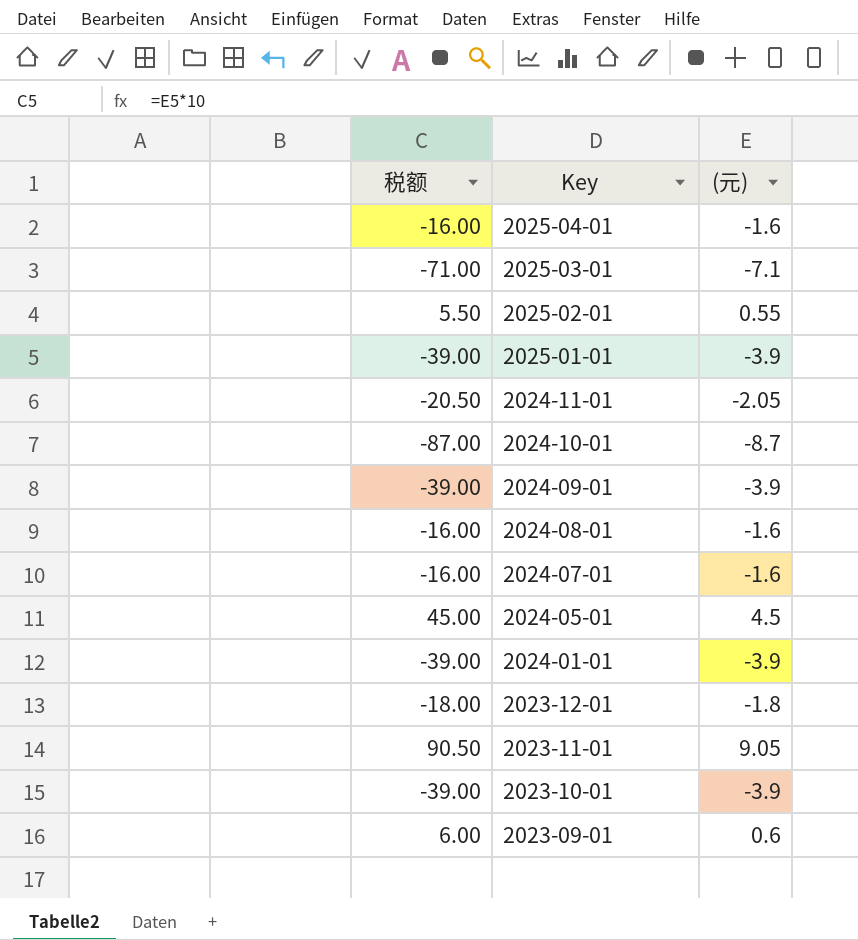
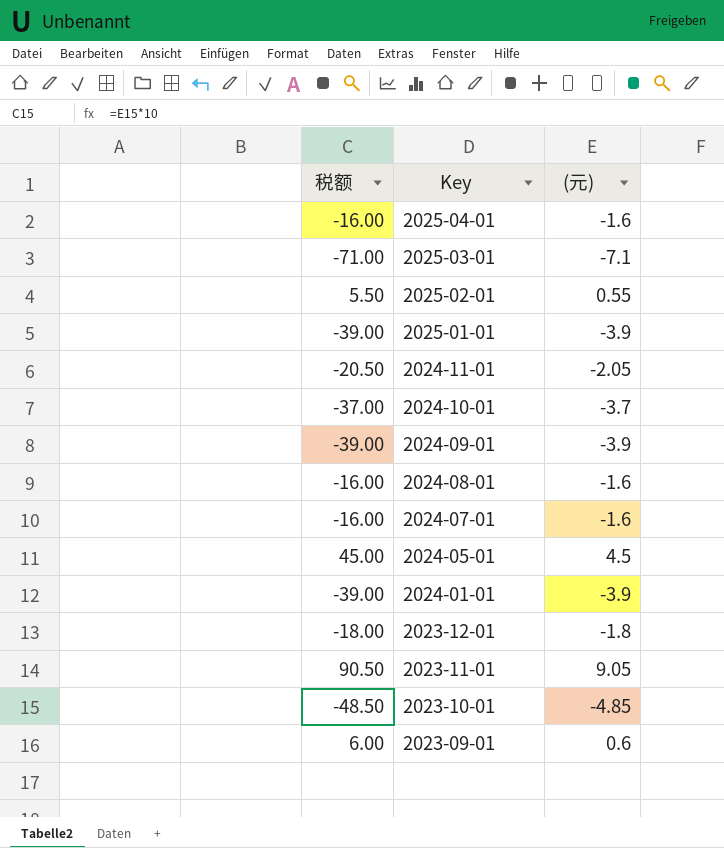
2024-10-01 | 税额: -87.00 -> -37.00
2024-10-01 | (元): -8.7 -> -3.7
2023-10-01 | 税额: -39.00 -> -48.50
2023-10-01 | (元): -3.9 -> -4.85

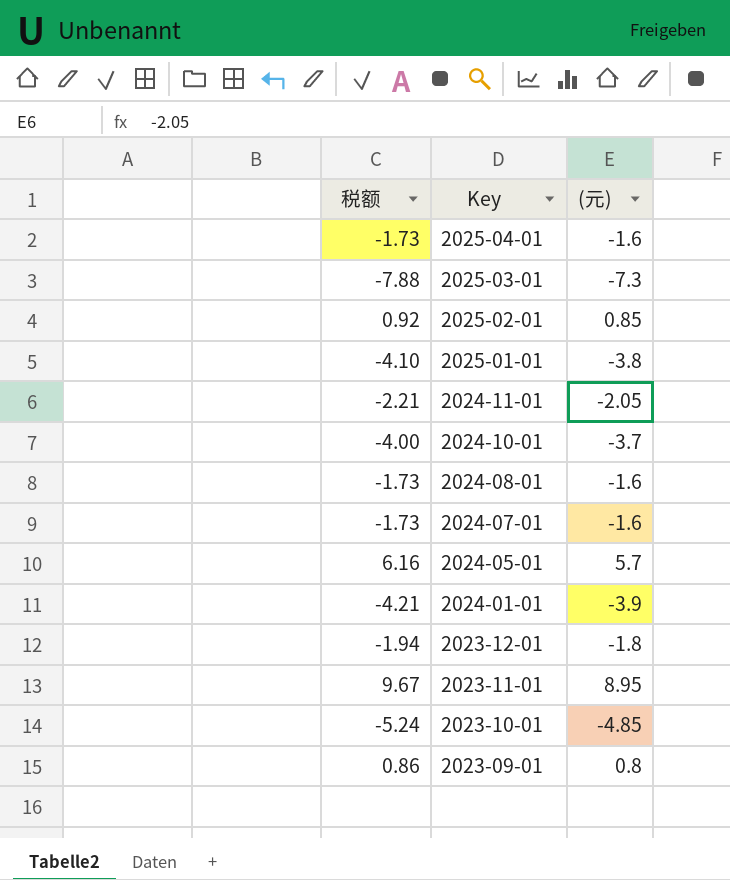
column 税额 | formula: [(元)] * 10 -> [(元)] * 1.08
row 2024-09-01: -39.00 | -3.9 -> none
2025-03-01 | (元): -7.1 -> -7.3
2025-02-01 | (元): 0.55 -> 0.85
2025-01-01 | (元): -3.9 -> -3.8
2024-05-01 | (元): 4.5 -> 5.7
2023-11-01 | (元): 9.05 -> 8.95
2023-09-01 | (元): 0.6 -> 0.8

